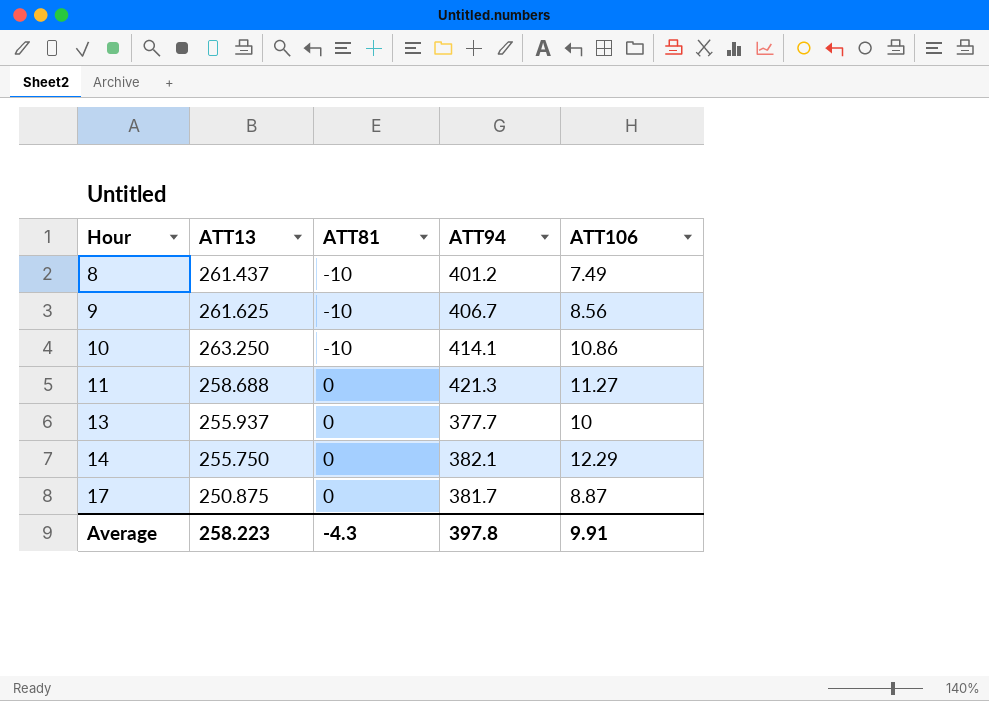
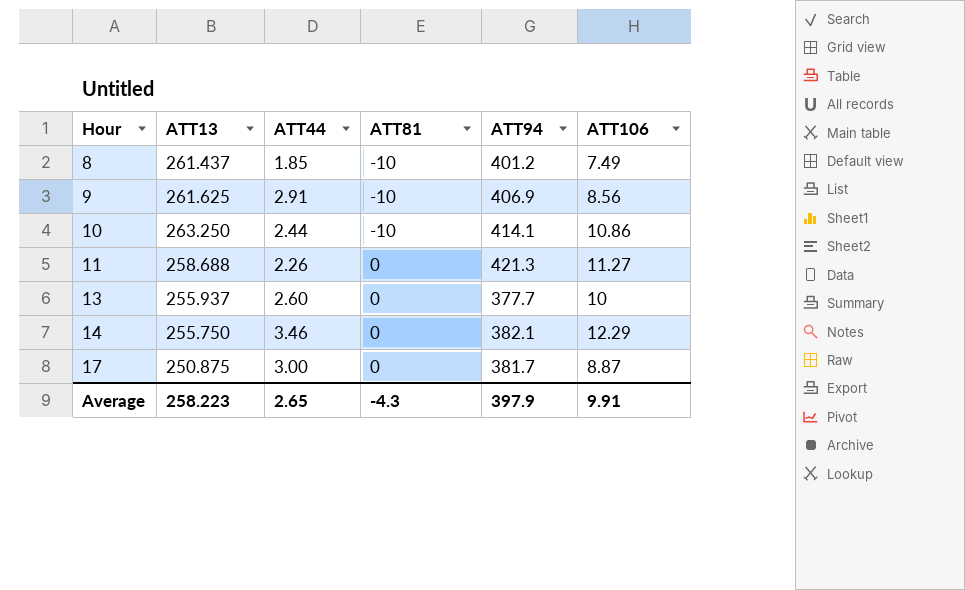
column ATT44 | position: none -> 3
9 | ATT94: 406.7 -> 406.9
Average | ATT94: 397.8 -> 397.9

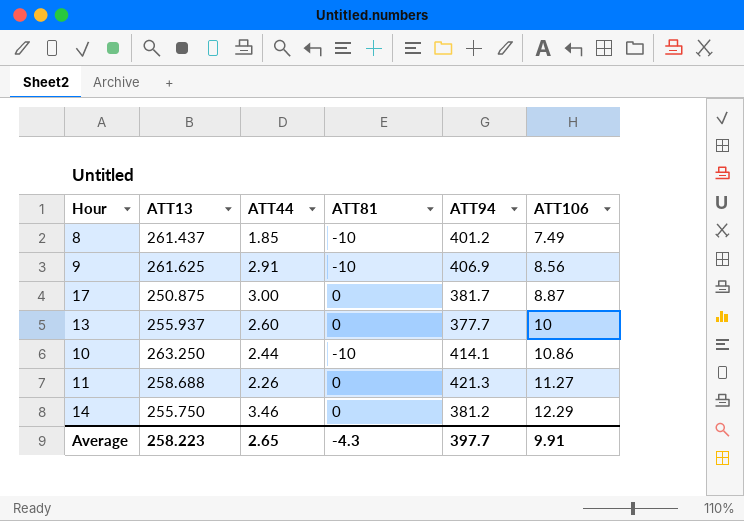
row order: Hour ascending -> ATT106 ascending
14 | ATT94: 382.1 -> 381.2
Average | ATT94: 397.9 -> 397.7

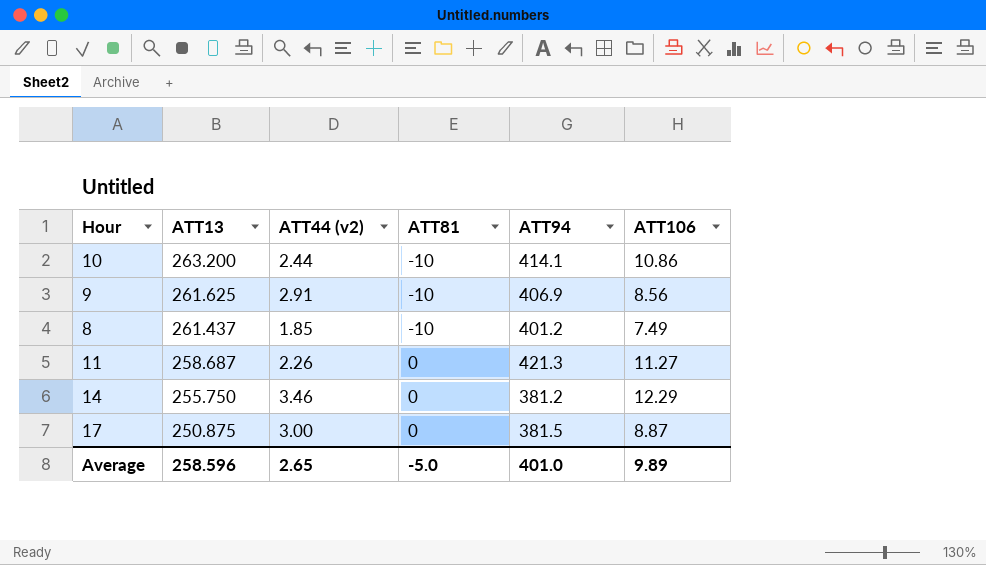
row order: ATT106 ascending -> ATT13 descending
column name: ATT44 -> ATT44 (v2)
row 13: 255.937 | 2.60 | 0 | 377.7 | 10 -> none
10 | ATT13: 263.250 -> 263.200
11 | ATT13: 258.688 -> 258.687
17 | ATT94: 381.7 -> 381.5
Average | ATT13: 258.223 -> 258.596
Average | ATT81: -4.3 -> -5.0
Average | ATT94: 397.7 -> 401.0
Average | ATT106: 9.91 -> 9.89

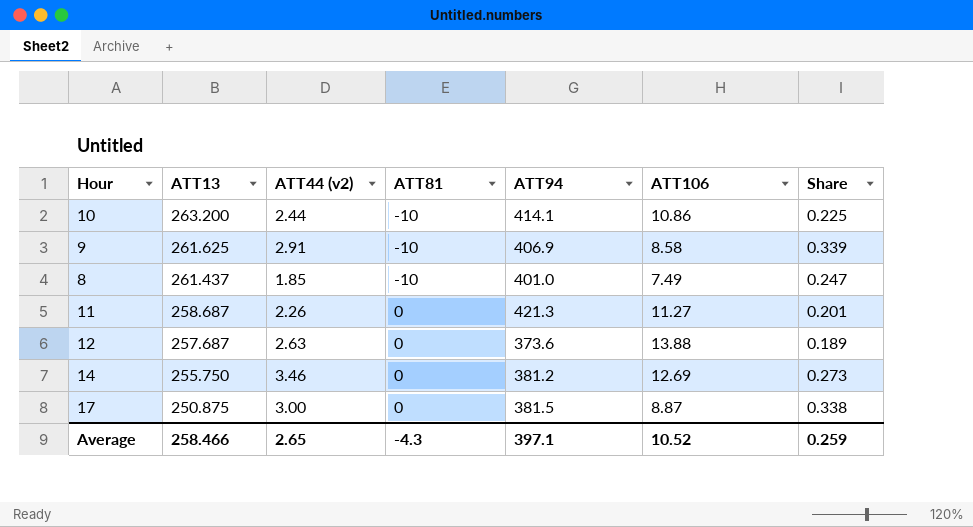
column Share | formula: none -> [ATT44 (v2)] / [ATT106]
9 | ATT106: 8.56 -> 8.58
8 | ATT94: 401.2 -> 401.0
row 12: none -> 257.687 | 2.63 | 0 | 373.6 | 13.88 | 0.189
14 | ATT106: 12.29 -> 12.69
Average | ATT13: 258.596 -> 258.466
Average | ATT81: -5.0 -> -4.3
Average | ATT94: 401.0 -> 397.1
Average | ATT106: 9.89 -> 10.52

